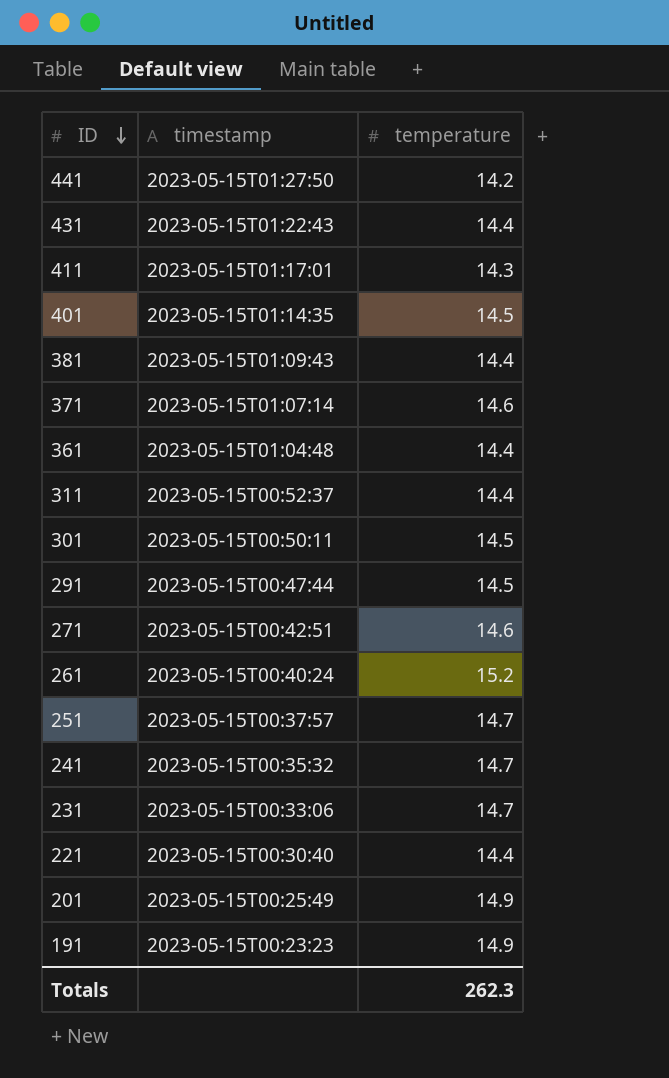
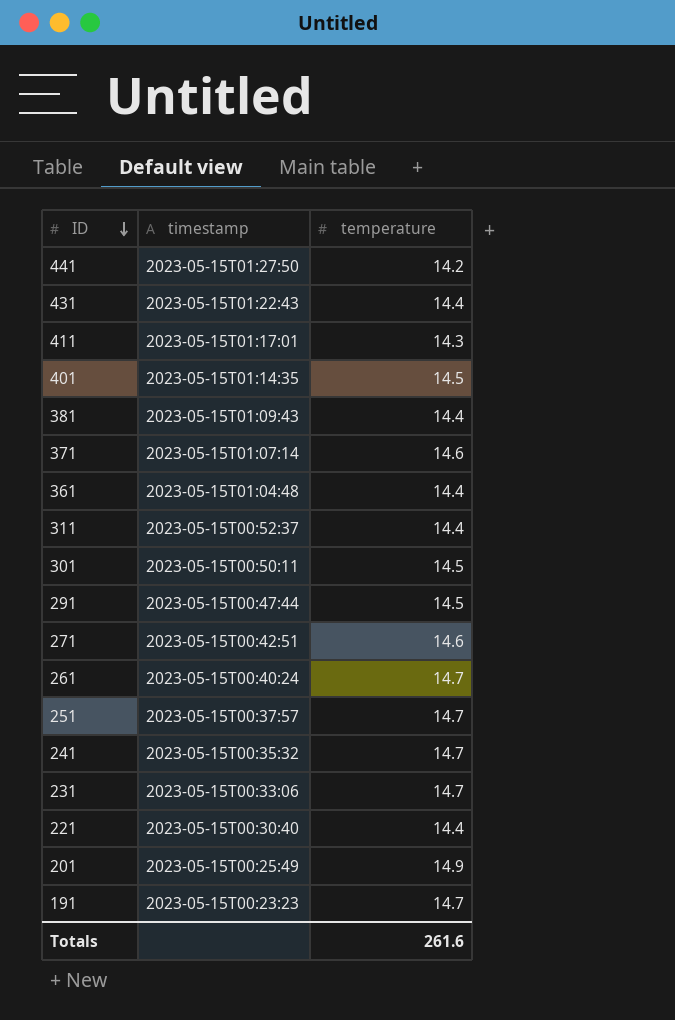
261 | temperature: 15.2 -> 14.7
191 | temperature: 14.9 -> 14.7
Totals | temperature: 262.3 -> 261.6

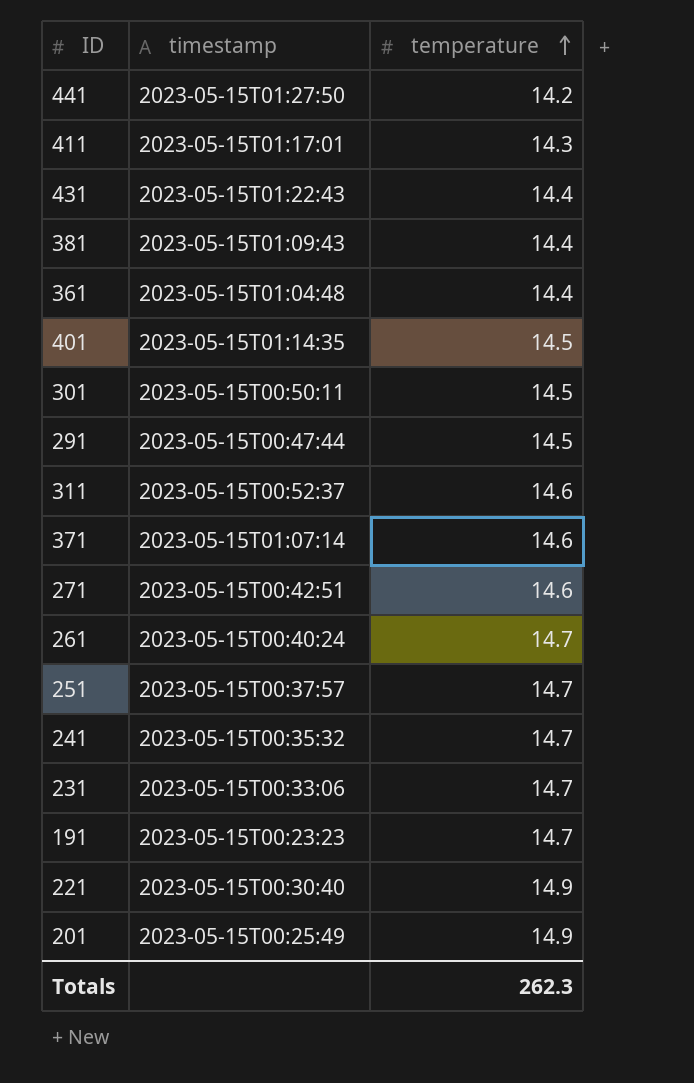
row order: ID descending -> temperature ascending
311 | temperature: 14.4 -> 14.6
221 | temperature: 14.4 -> 14.9
Totals | temperature: 261.6 -> 262.3

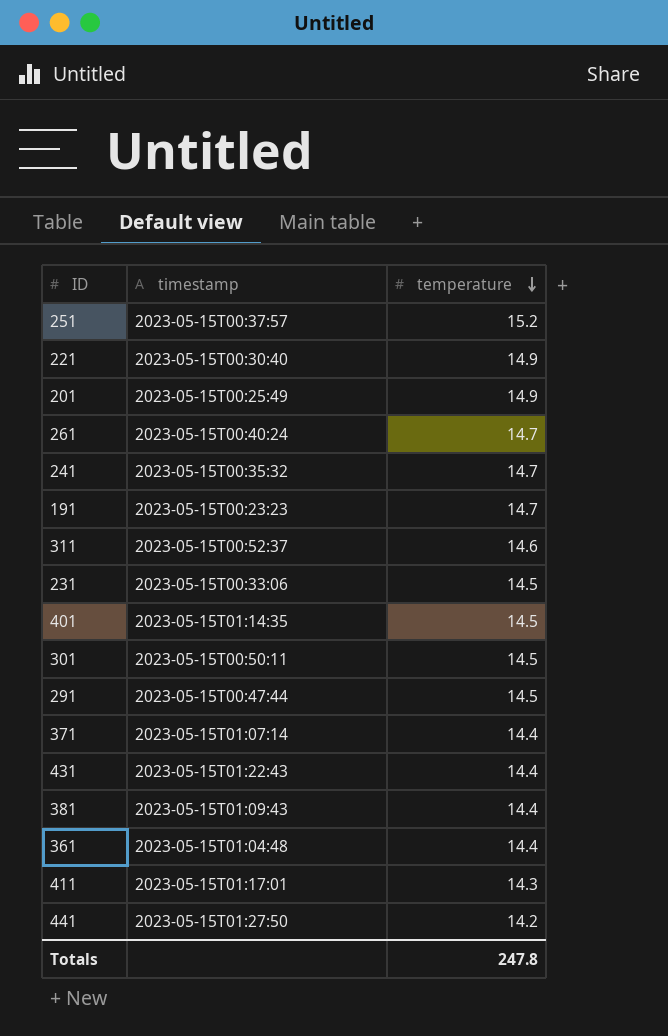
row order: temperature ascending -> temperature descending
row 271: 2023-05-15T00:42:51 | 14.6 -> none
251 | temperature: 14.7 -> 15.2
231 | temperature: 14.7 -> 14.5
371 | temperature: 14.6 -> 14.4
Totals | temperature: 262.3 -> 247.8

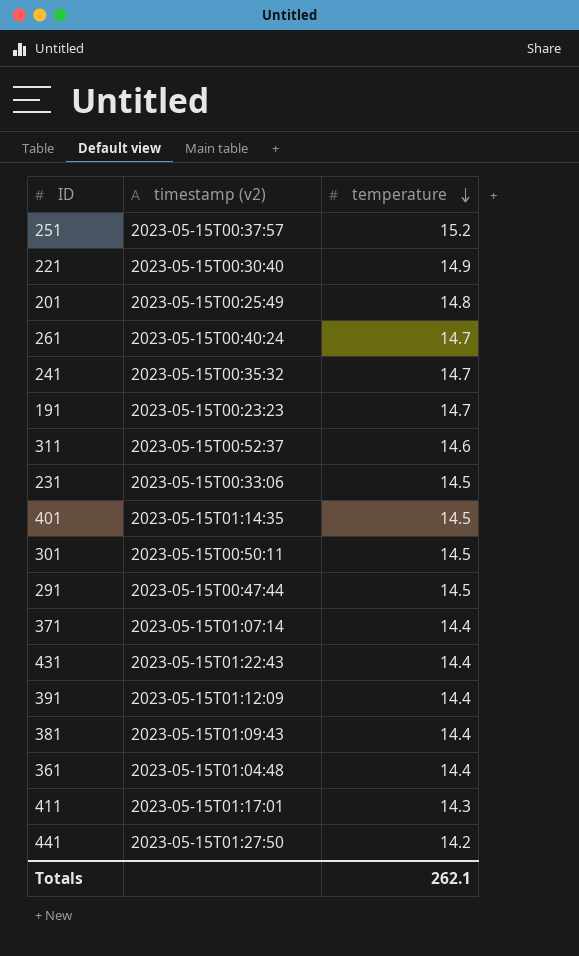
column name: timestamp -> timestamp (v2)
201 | temperature: 14.9 -> 14.8
row 391: none -> 2023-05-15T01:12:09 | 14.4
Totals | temperature: 247.8 -> 262.1

